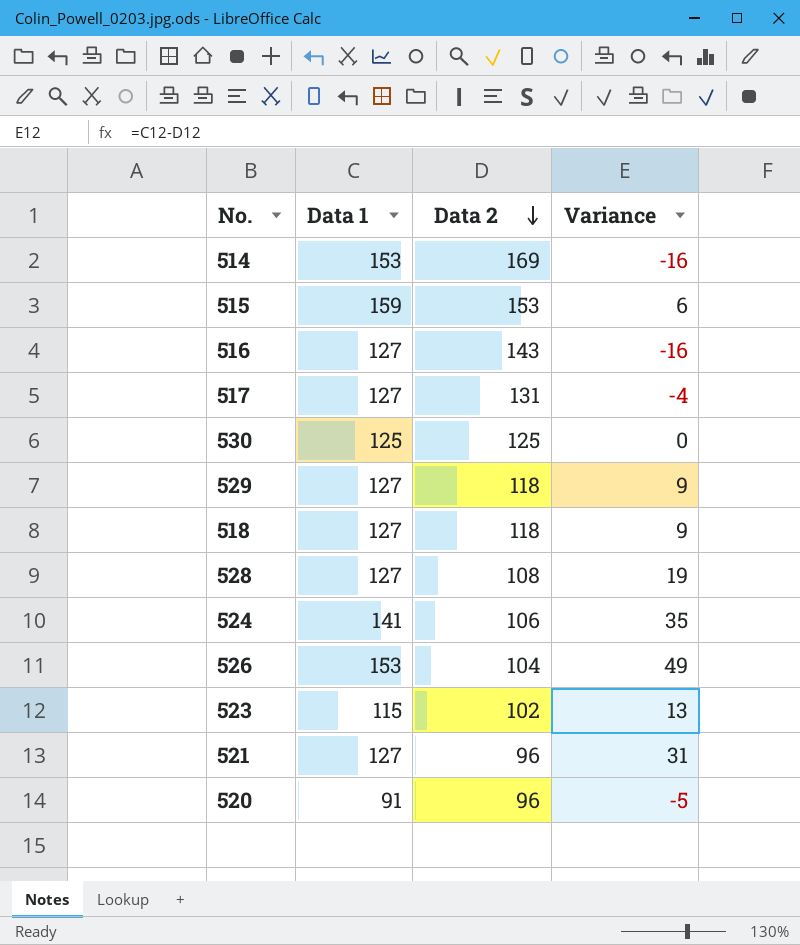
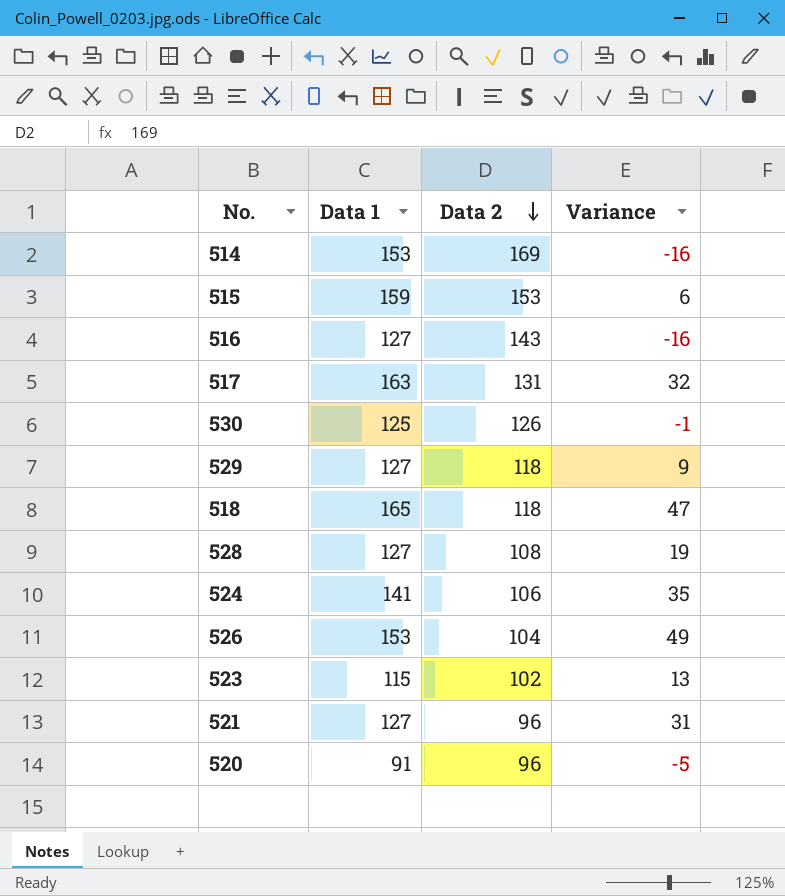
517 | Data 1: 127 -> 163
517 | Variance: -4 -> 32
530 | Data 2: 125 -> 126
530 | Variance: 0 -> -1
518 | Data 1: 127 -> 165
518 | Variance: 9 -> 47

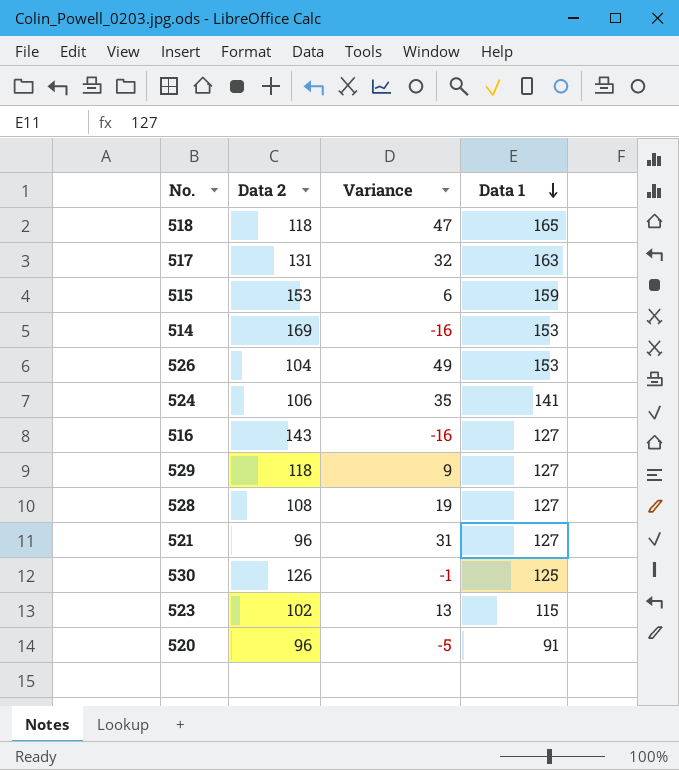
row order: Data 2 descending -> Data 1 descending
column Data 1 | position: 2 -> 4

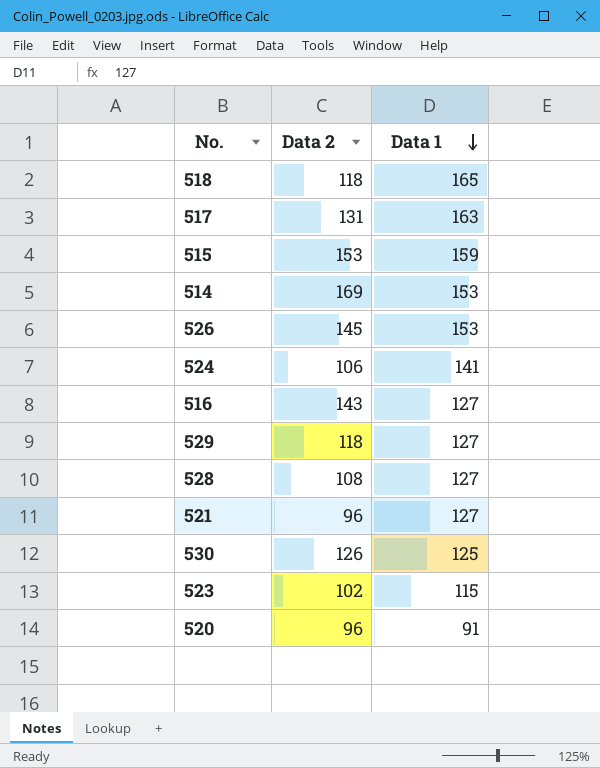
column Variance | formula: [Data 1] - [Data 2] -> none
526 | Data 2: 104 -> 145

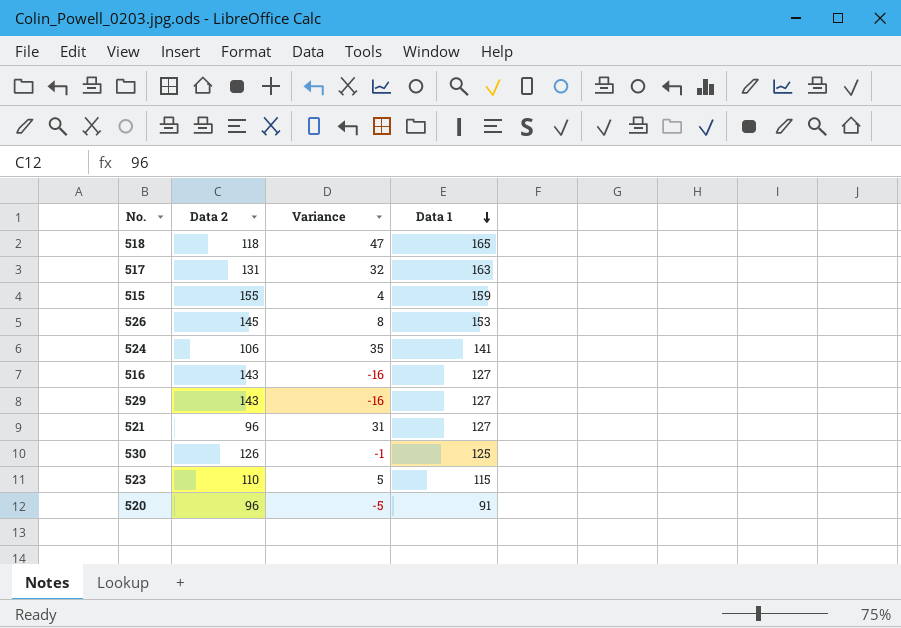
column Variance | formula: none -> [Data 1] - [Data 2]
row 514: 169 | 153 -> none
row 528: 108 | 127 -> none
515 | Data 2: 153 -> 155
529 | Data 2: 118 -> 143
523 | Data 2: 102 -> 110

